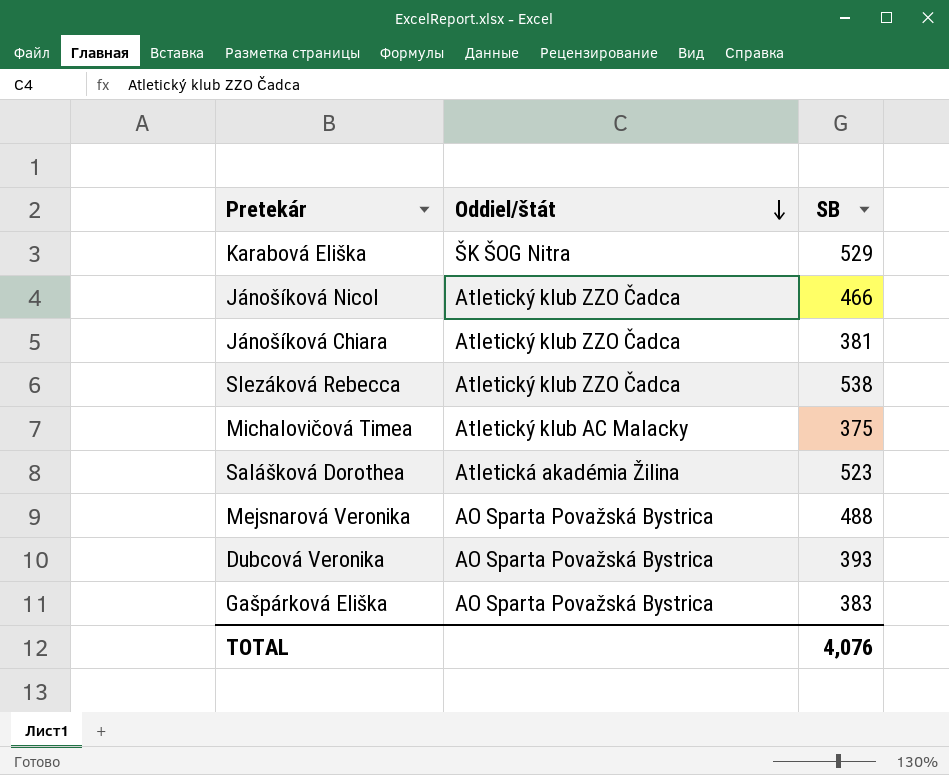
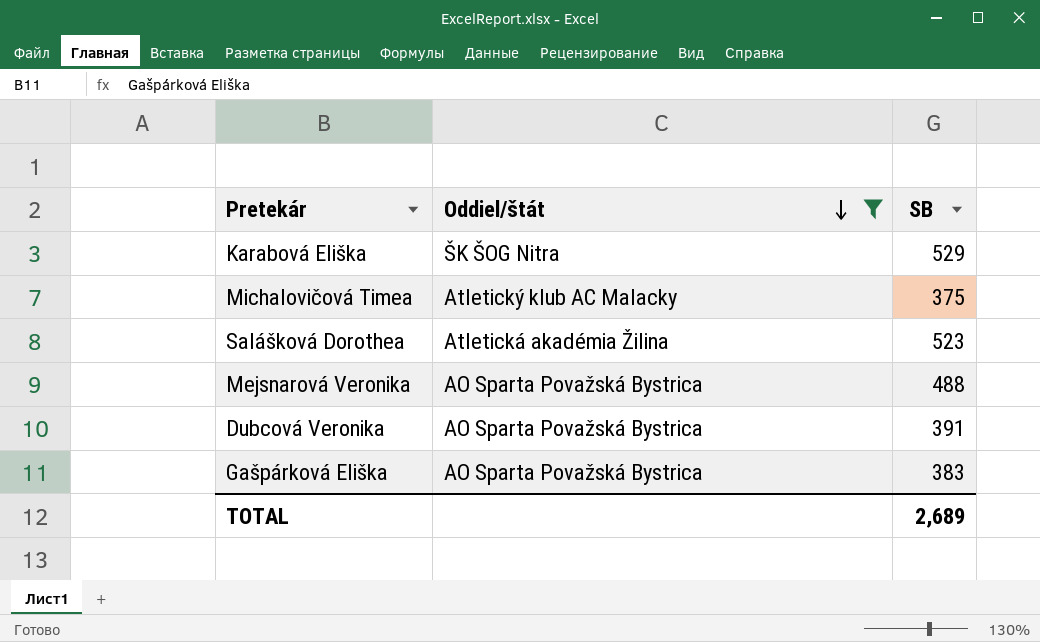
filter: none -> Oddiel/štát != Atletický klub ZZO Čadca
Dubcová Veronika | SB: 393 -> 391
TOTAL | SB: 4,076 -> 2,689

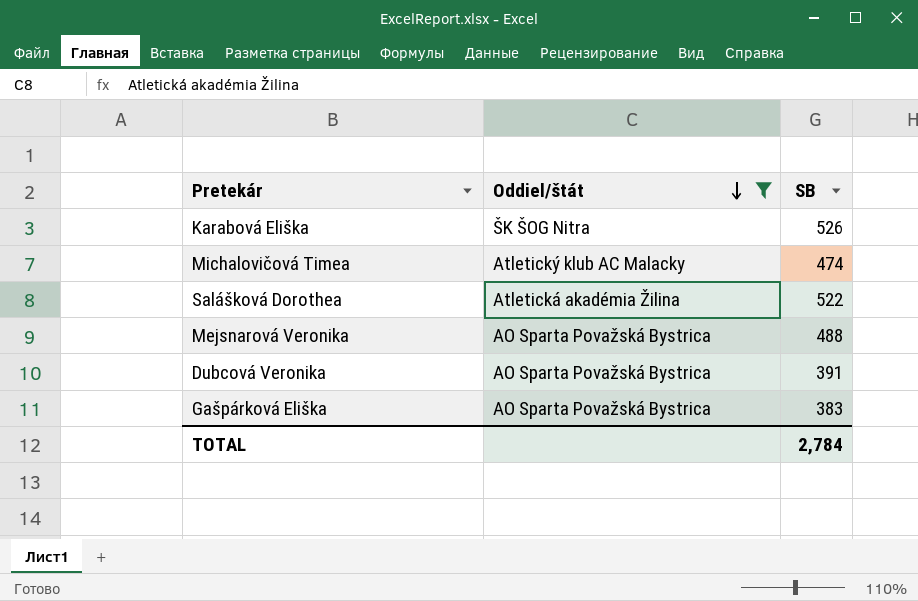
Karabová Eliška | SB: 529 -> 526
Michalovičová Timea | SB: 375 -> 474
Salášková Dorothea | SB: 523 -> 522
TOTAL | SB: 2,689 -> 2,784

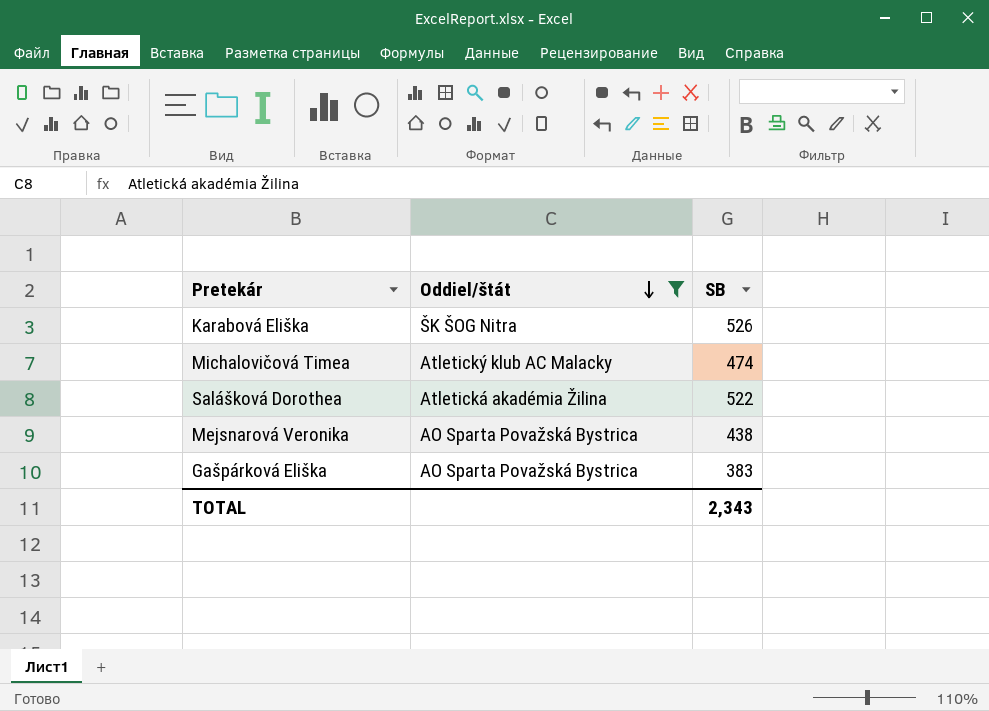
row Dubcová Veronika: AO Sparta Považská Bystrica | 391 -> none
Mejsnarová Veronika | SB: 488 -> 438
TOTAL | SB: 2,784 -> 2,343

